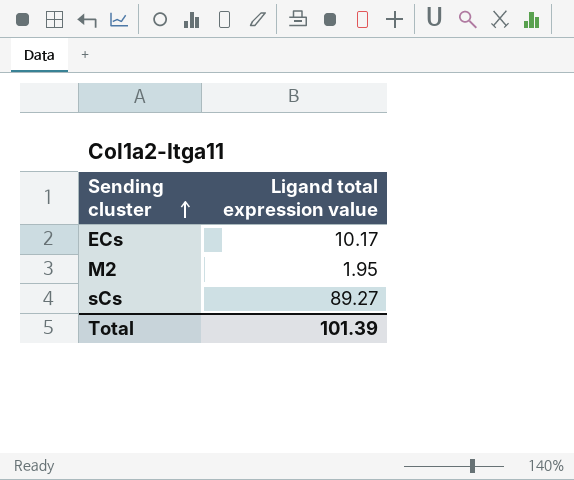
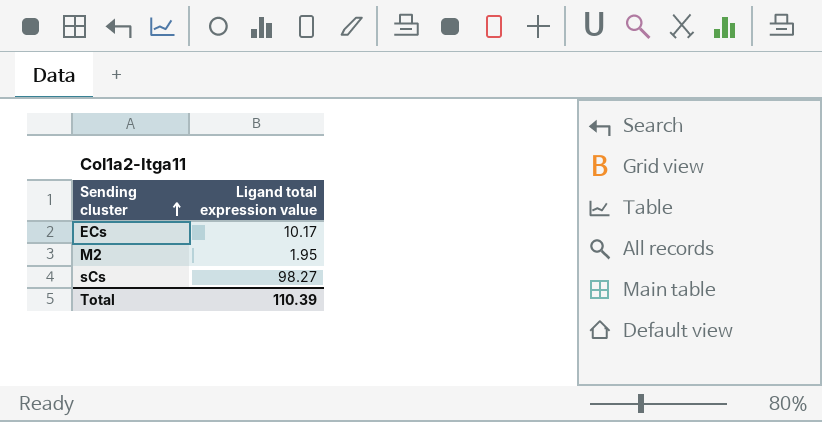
sCs | Ligand total expression value: 89.27 -> 98.27
Total | Ligand total expression value: 101.39 -> 110.39

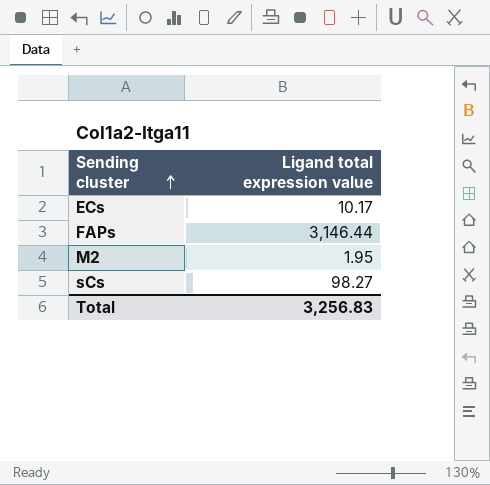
row FAPs: none -> 3,146.44
Total | Ligand total expression value: 110.39 -> 3,256.83

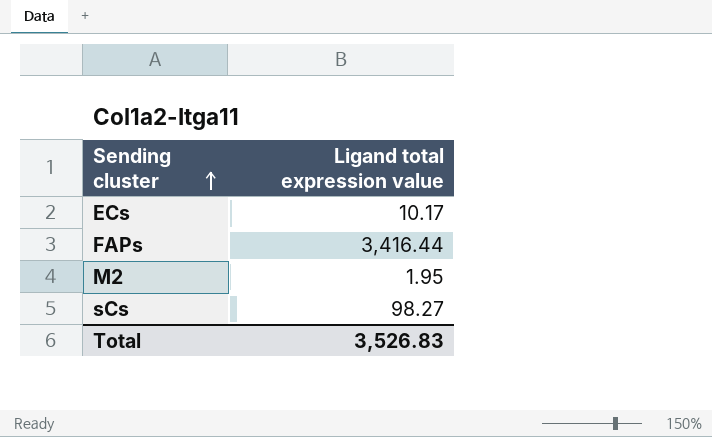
FAPs | Ligand total expression value: 3,146.44 -> 3,416.44
Total | Ligand total expression value: 3,256.83 -> 3,526.83

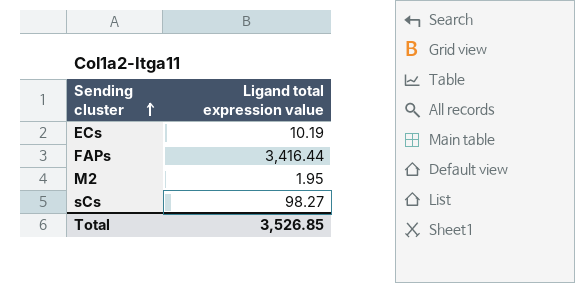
ECs | Ligand total expression value: 10.17 -> 10.19
Total | Ligand total expression value: 3,526.83 -> 3,526.85

